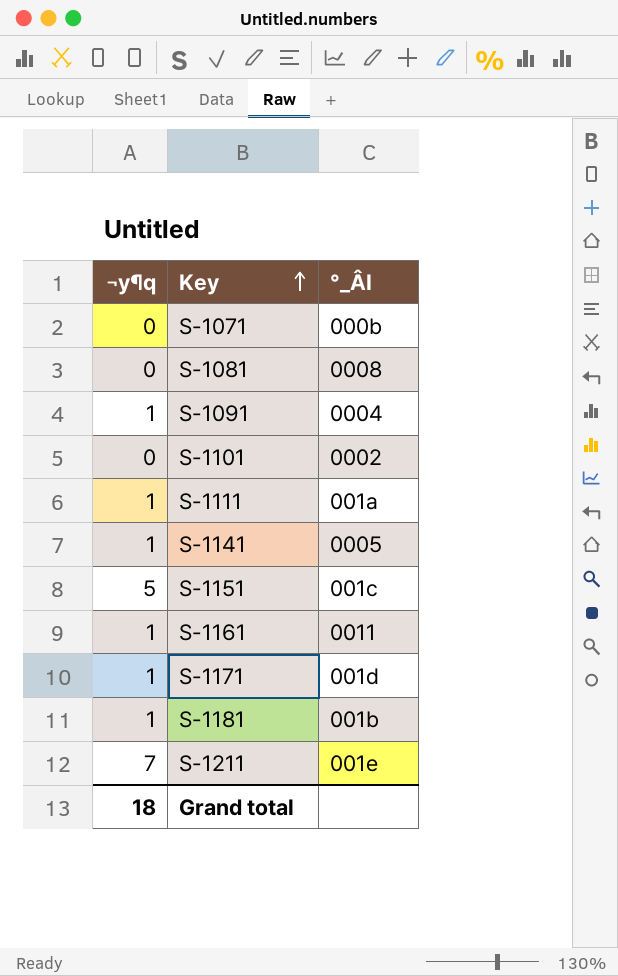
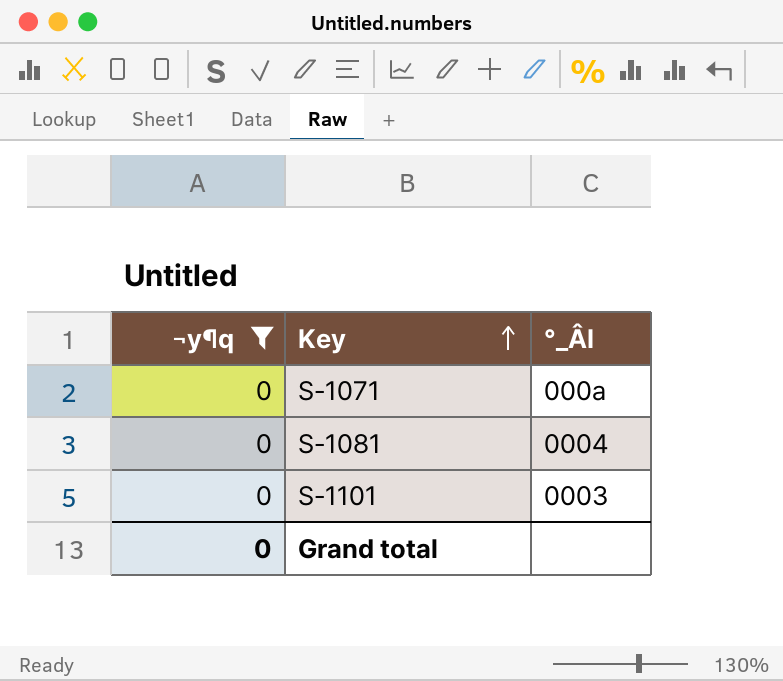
filter: none -> ¬y¶q = 0
S-1071 | °_ÂI: 000b -> 000a
S-1081 | °_ÂI: 0008 -> 0004
S-1101 | °_ÂI: 0002 -> 0003
Grand total | ¬y¶q: 18 -> 0

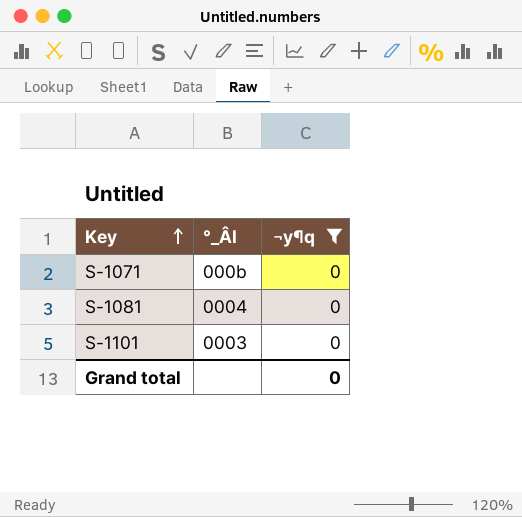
column ¬y¶q | position: 1 -> 3
S-1071 | °_ÂI: 000a -> 000b

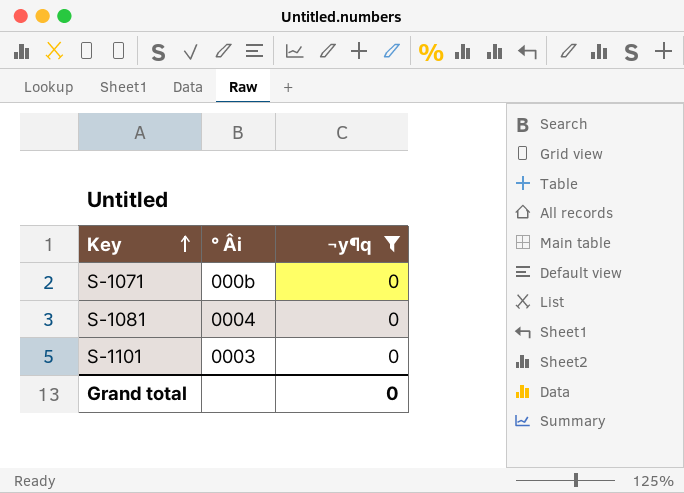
column name: °_ÂI -> ° Âi

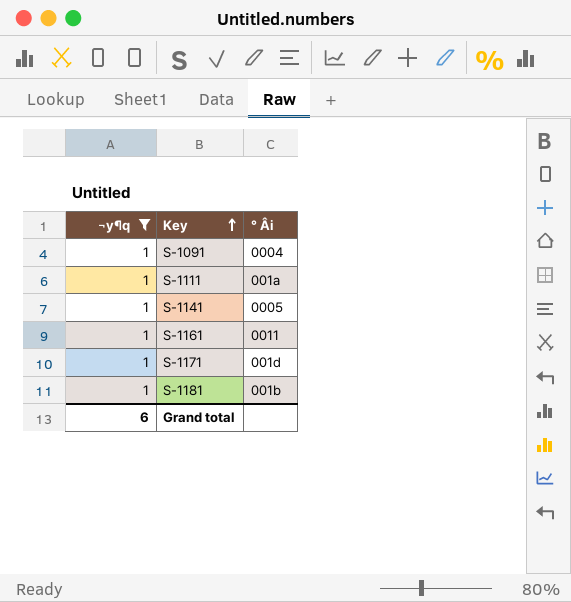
filter: ¬y¶q = 0 -> ¬y¶q = 1
column ¬y¶q | position: 3 -> 1
Grand total | ¬y¶q: 0 -> 6

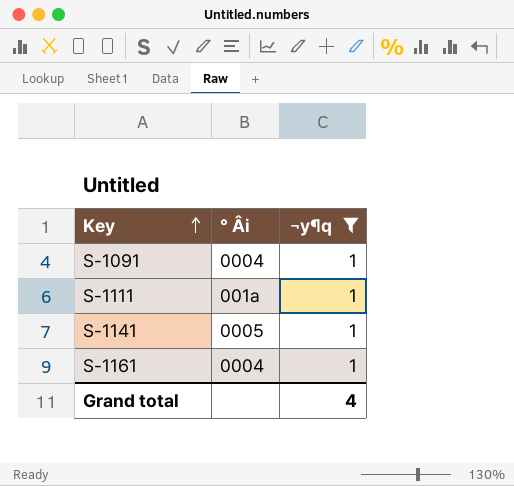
column ¬y¶q | position: 1 -> 3
row S-1171: 1 | 001d -> none
row S-1181: 1 | 001b -> none
S-1161 | ° Âi: 0011 -> 0004
Grand total | ¬y¶q: 6 -> 4

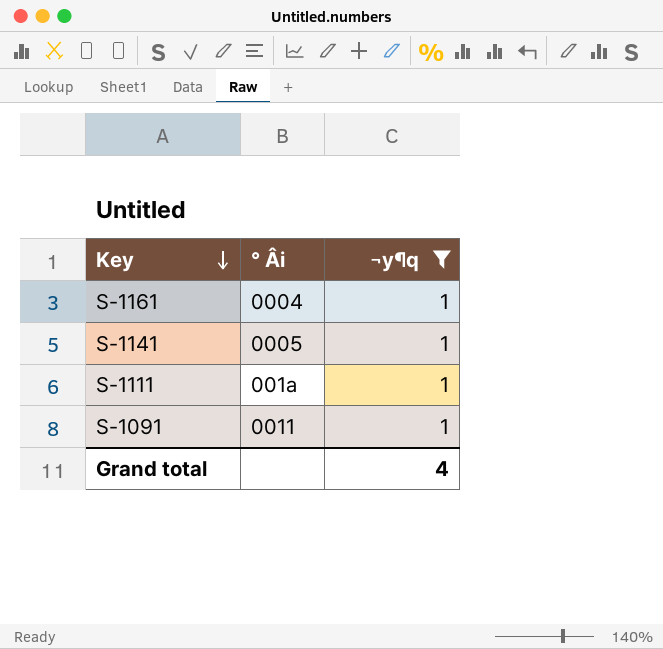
row order: Key ascending -> Key descending
S-1091 | ° Âi: 0004 -> 0011

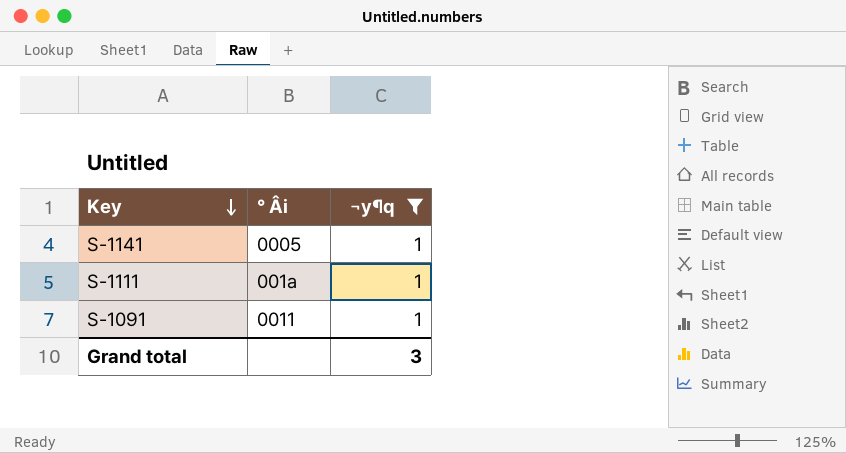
row S-1161: 0004 | 1 -> none
Grand total | ¬y¶q: 4 -> 3

